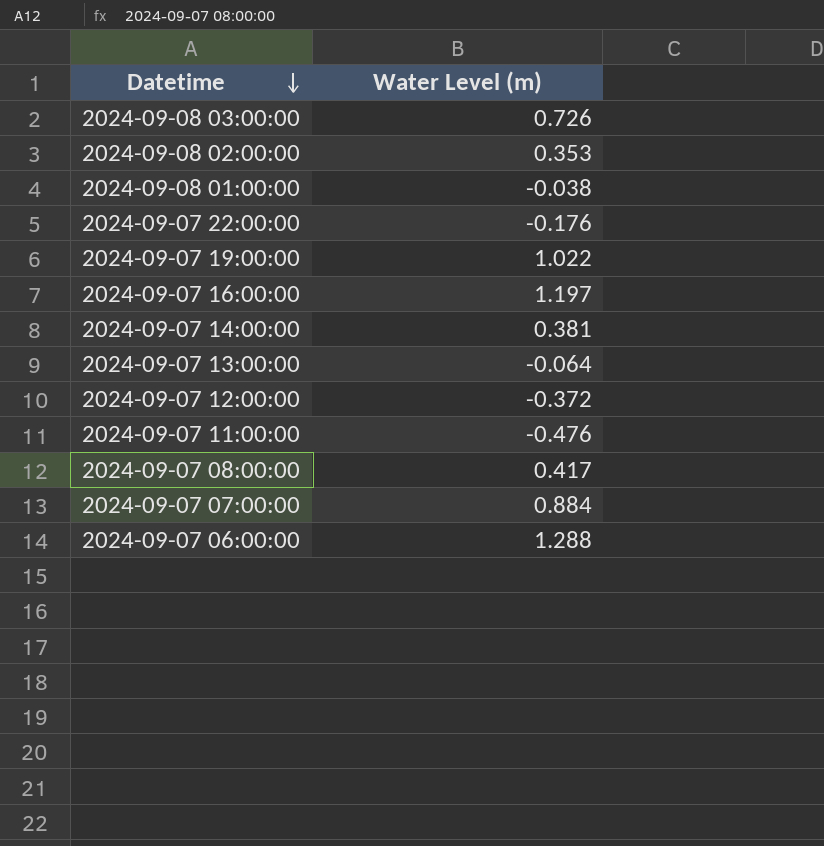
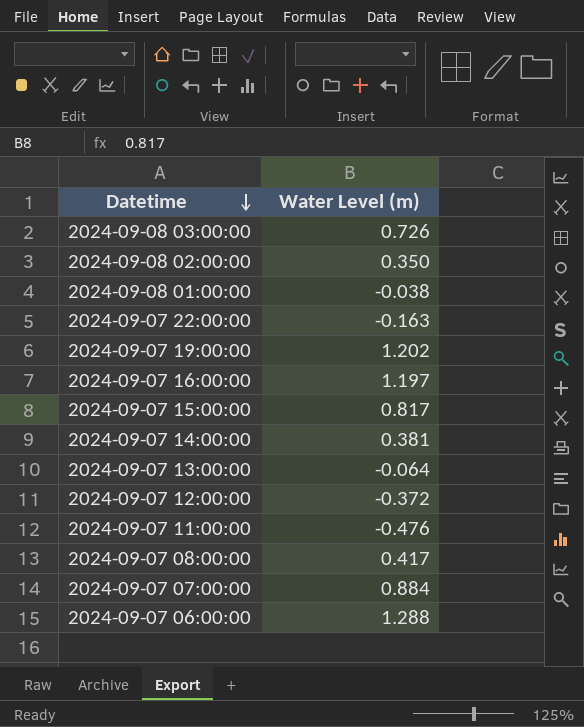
2024-09-08 02:00:00 | Water Level (m): 0.353 -> 0.350
2024-09-07 22:00:00 | Water Level (m): -0.176 -> -0.163
2024-09-07 19:00:00 | Water Level (m): 1.022 -> 1.202
row 2024-09-07 15:00:00: none -> 0.817

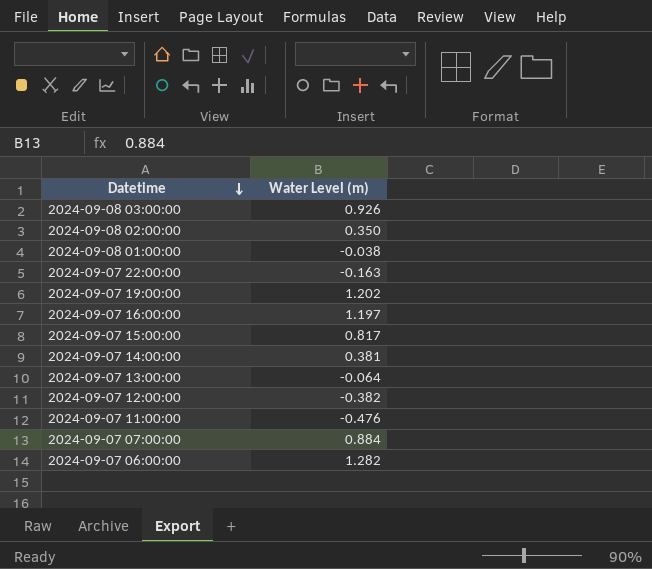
row 2024-09-07 08:00:00: 0.417 -> none
2024-09-08 03:00:00 | Water Level (m): 0.726 -> 0.926
2024-09-07 12:00:00 | Water Level (m): -0.372 -> -0.382
2024-09-07 06:00:00 | Water Level (m): 1.288 -> 1.282

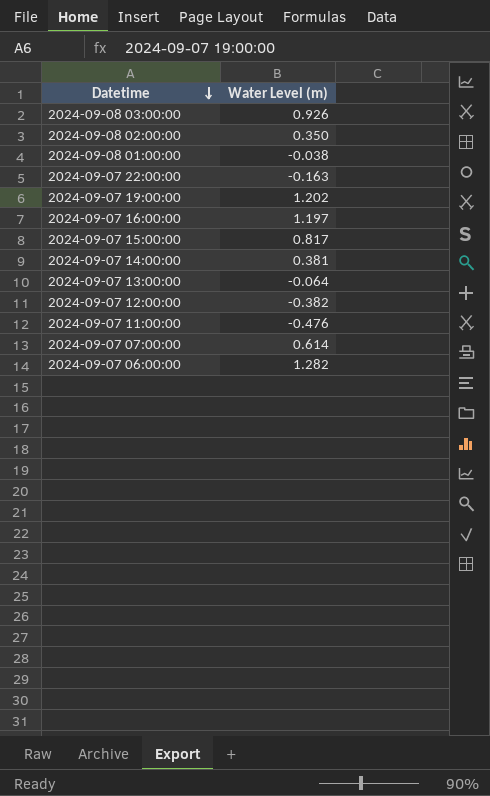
2024-09-07 07:00:00 | Water Level (m): 0.884 -> 0.614

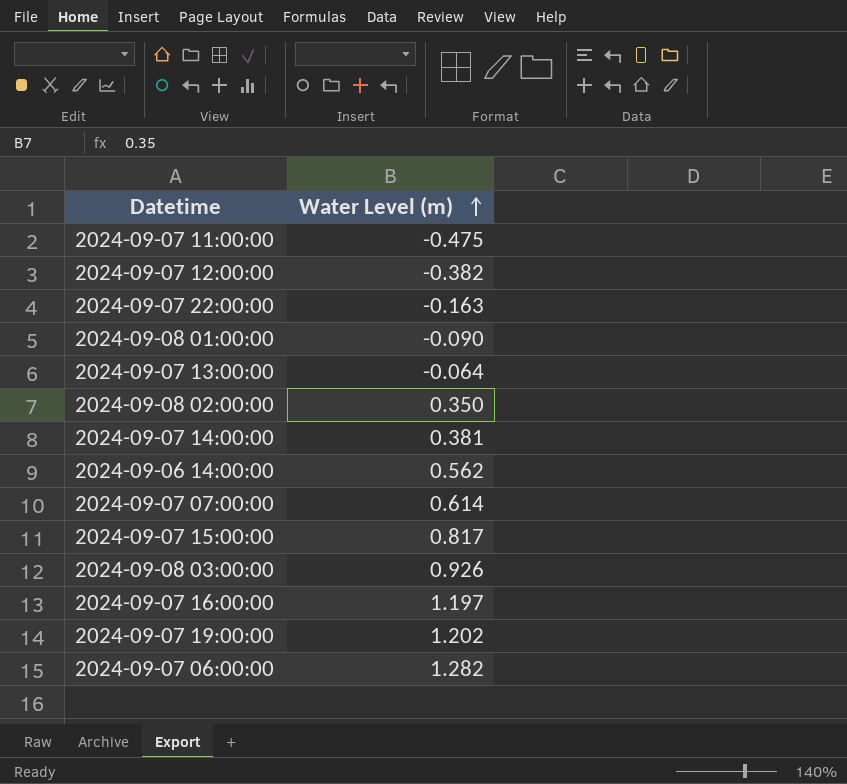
row order: Datetime descending -> Water Level (m) ascending
2024-09-07 11:00:00 | Water Level (m): -0.476 -> -0.475
2024-09-08 01:00:00 | Water Level (m): -0.038 -> -0.090
row 2024-09-06 14:00:00: none -> 0.562

